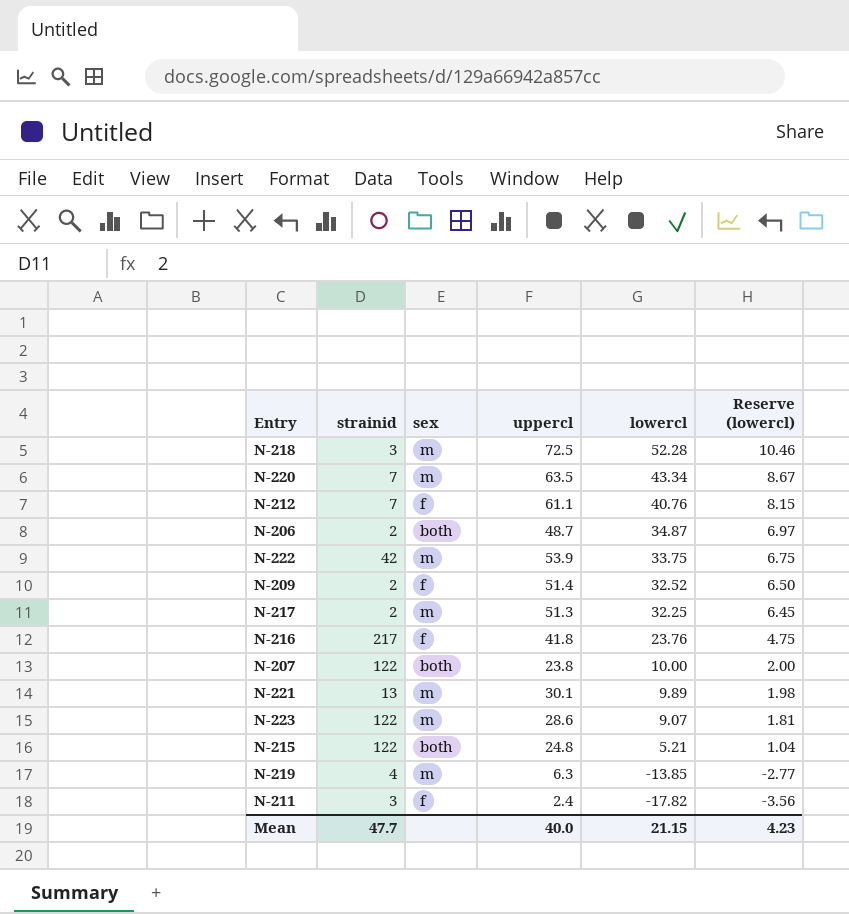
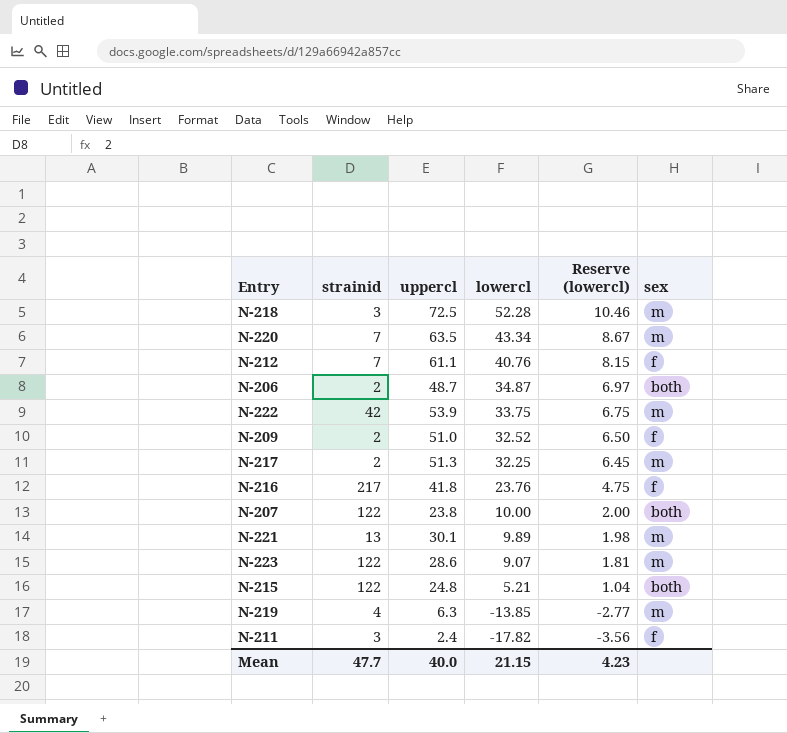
column sex | position: 3 -> 6
N-209 | uppercl: 51.4 -> 51.0

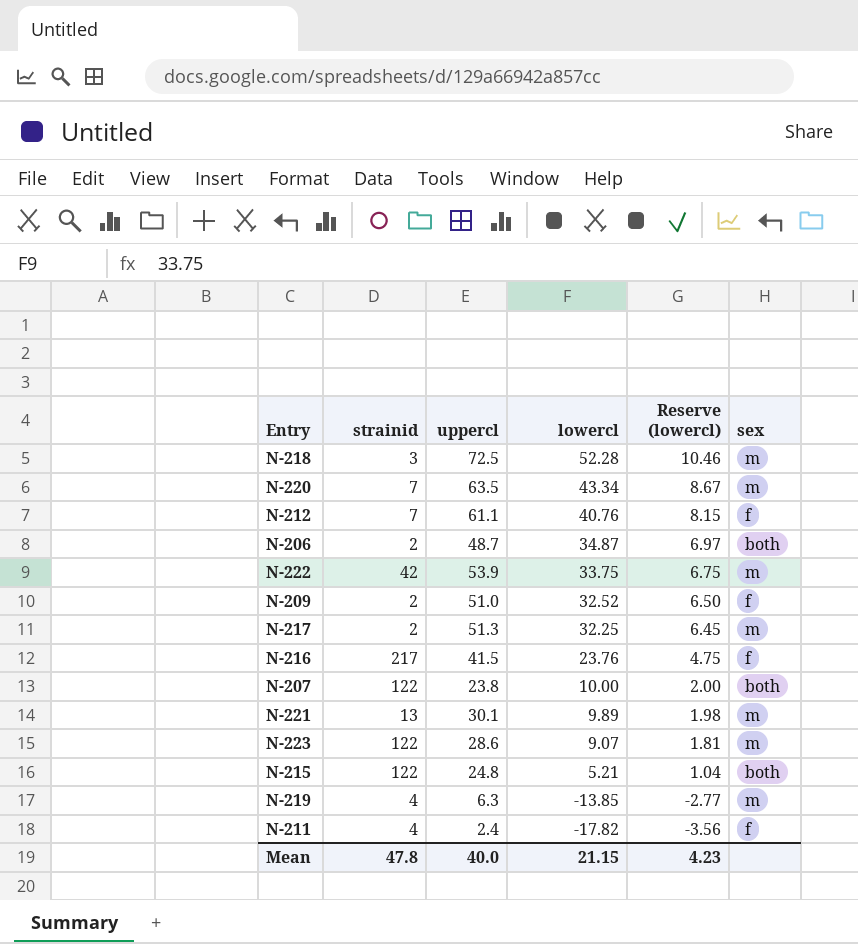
N-216 | uppercl: 41.8 -> 41.5
N-211 | strainid: 3 -> 4
Mean | strainid: 47.7 -> 47.8

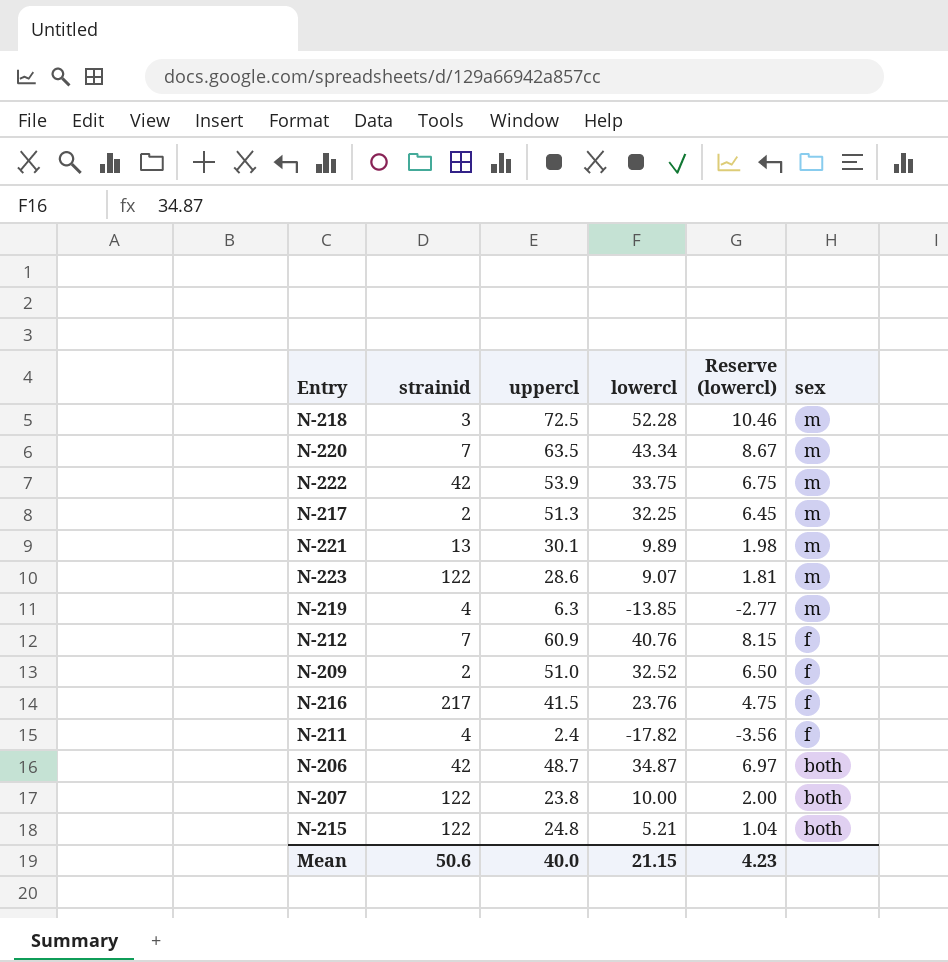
row order: lowercl descending -> sex descending
N-212 | uppercl: 61.1 -> 60.9
N-206 | strainid: 2 -> 42
Mean | strainid: 47.8 -> 50.6

